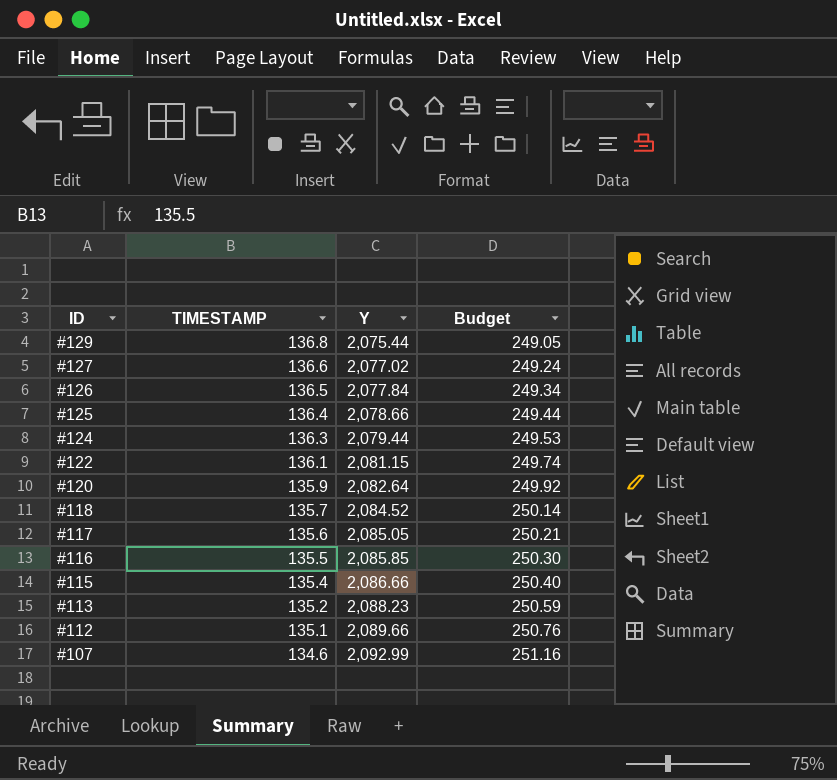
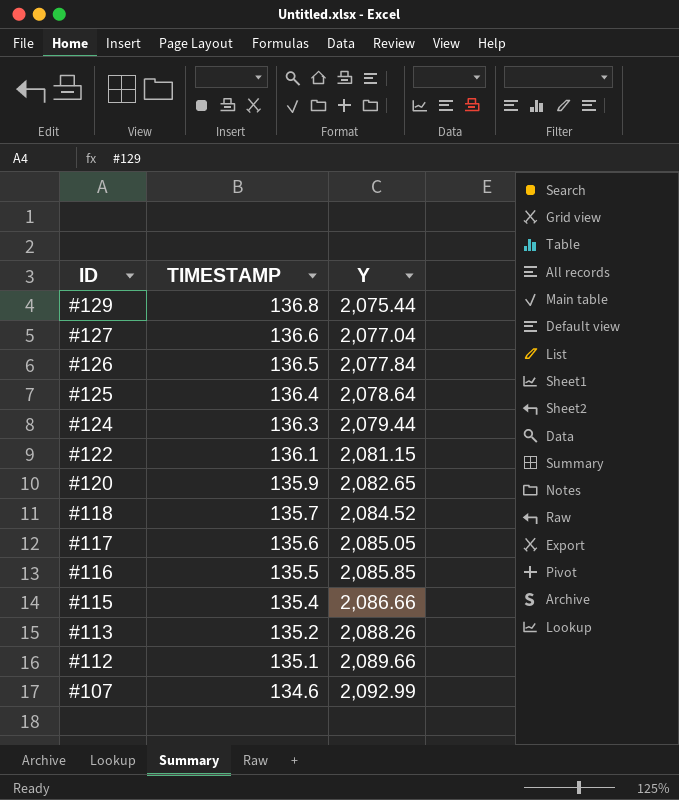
column Budget | formula: [Y] * 0.12 -> none
#127 | Y: 2,077.02 -> 2,077.04
#125 | Y: 2,078.66 -> 2,078.64
#120 | Y: 2,082.64 -> 2,082.65
#113 | Y: 2,088.23 -> 2,088.26

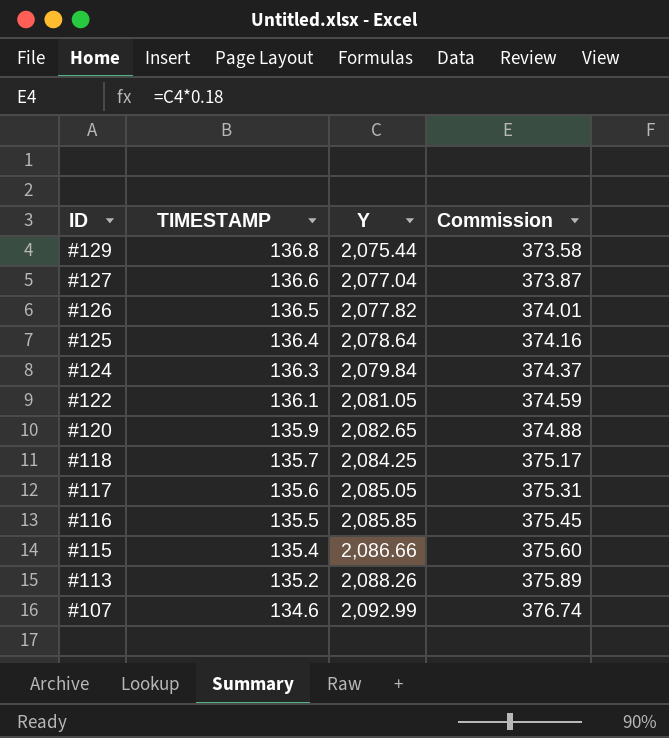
column Commission | formula: none -> [Y] * 0.18
row #112: 135.1 | 2,089.66 -> none
#126 | Y: 2,077.84 -> 2,077.82
#124 | Y: 2,079.44 -> 2,079.84
#122 | Y: 2,081.15 -> 2,081.05
#118 | Y: 2,084.52 -> 2,084.25

